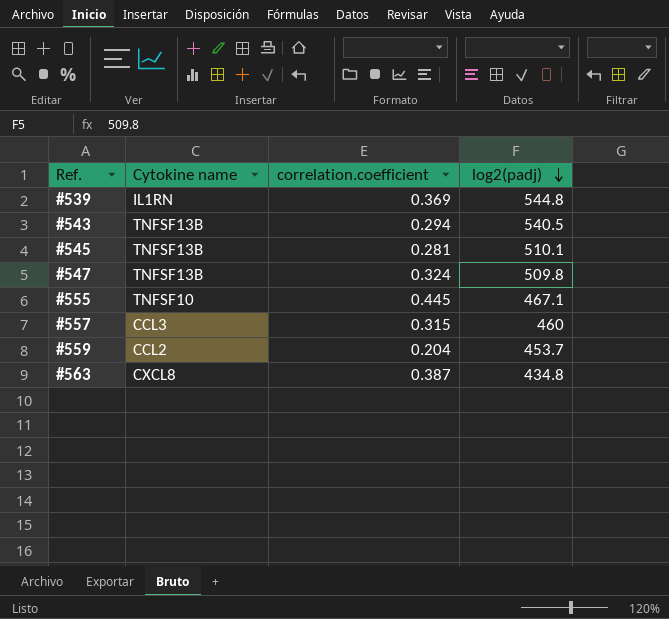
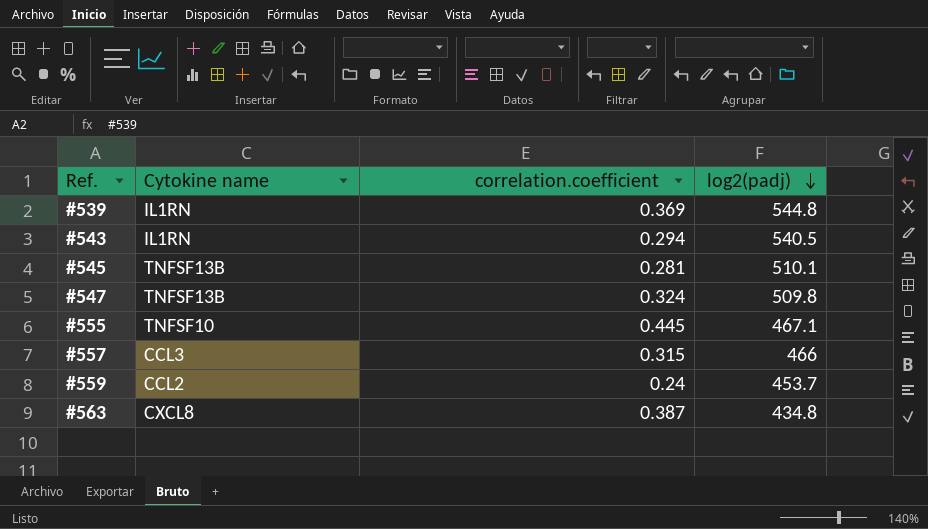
#543 | Cytokine name: TNFSF13B -> IL1RN
#557 | log2(padj): 460 -> 466
#559 | correlation.coefficient: 0.204 -> 0.24

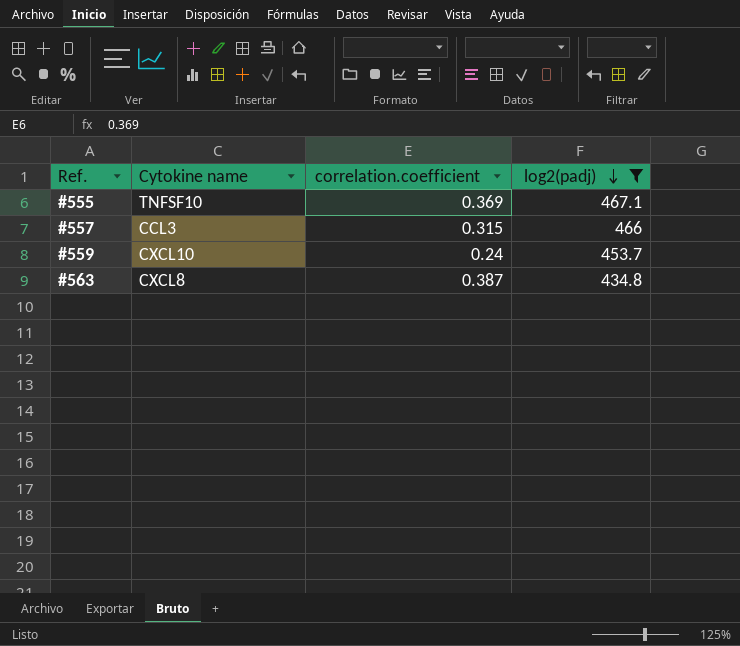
filter: none -> log2(padj) <= 467.1
#555 | correlation.coefficient: 0.445 -> 0.369
#559 | Cytokine name: CCL2 -> CXCL10

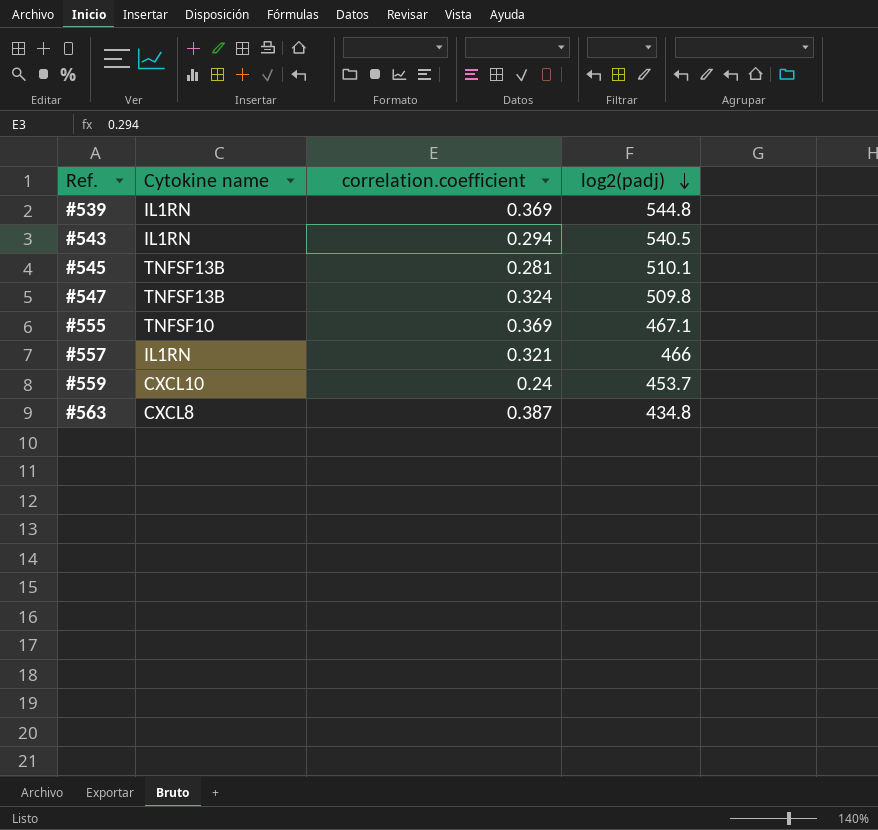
filter: log2(padj) <= 467.1 -> none
#557 | Cytokine name: CCL3 -> IL1RN
#557 | correlation.coefficient: 0.315 -> 0.321

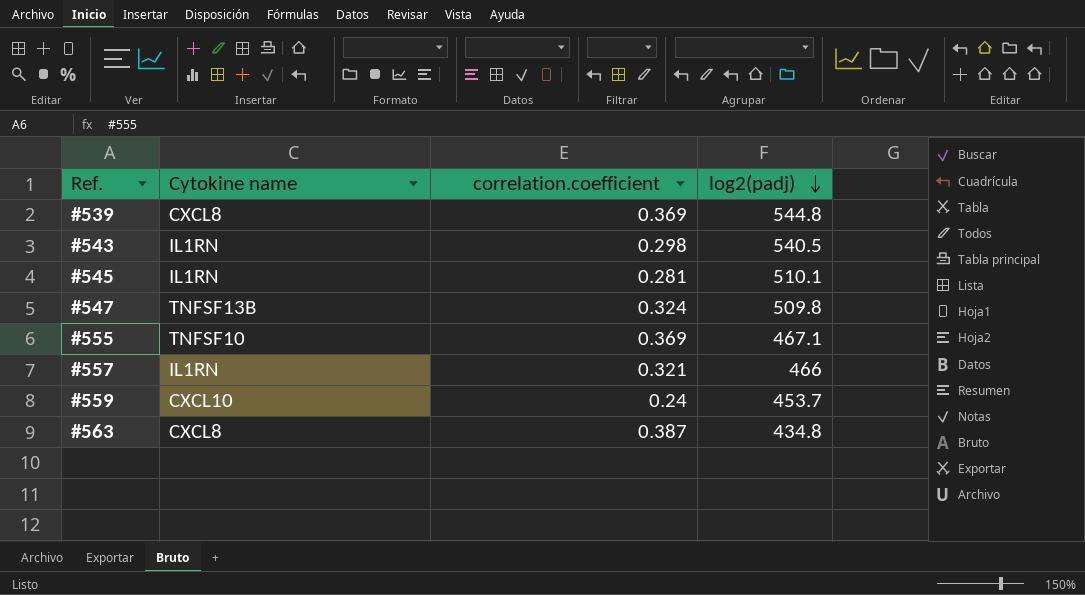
#539 | Cytokine name: IL1RN -> CXCL8
#543 | correlation.coefficient: 0.294 -> 0.298
#545 | Cytokine name: TNFSF13B -> IL1RN

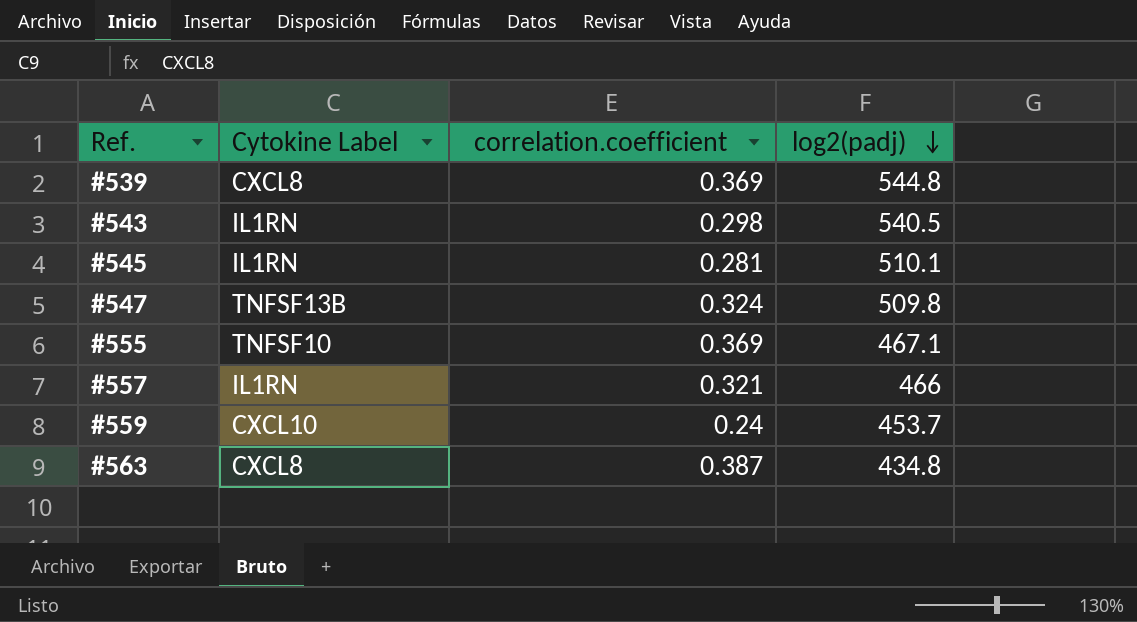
column name: Cytokine name -> Cytokine Label

